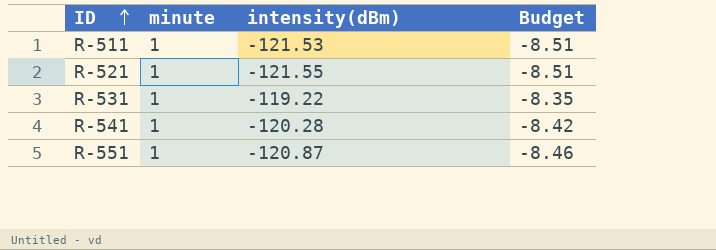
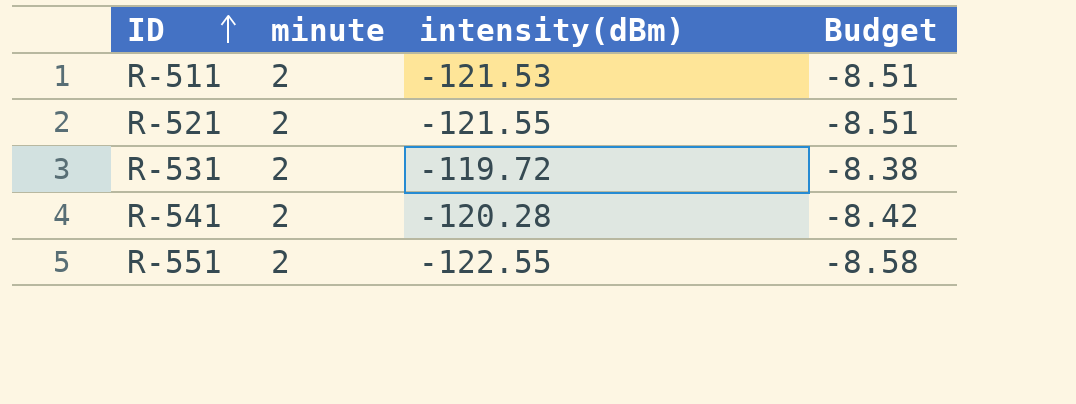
R-511 | minute: 1 -> 2
R-521 | minute: 1 -> 2
R-531 | minute: 1 -> 2
R-531 | intensity(dBm): -119.22 -> -119.72
R-531 | Budget: -8.35 -> -8.38
R-541 | minute: 1 -> 2
R-551 | minute: 1 -> 2
R-551 | intensity(dBm): -120.87 -> -122.55
R-551 | Budget: -8.46 -> -8.58

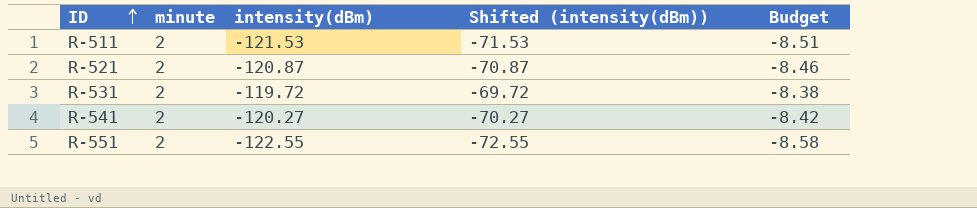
column Shifted (intensity(dBm)) | formula: none -> [intensity(dBm)] + 50
R-521 | intensity(dBm): -121.55 -> -120.87
R-521 | Budget: -8.51 -> -8.46
R-541 | intensity(dBm): -120.28 -> -120.27

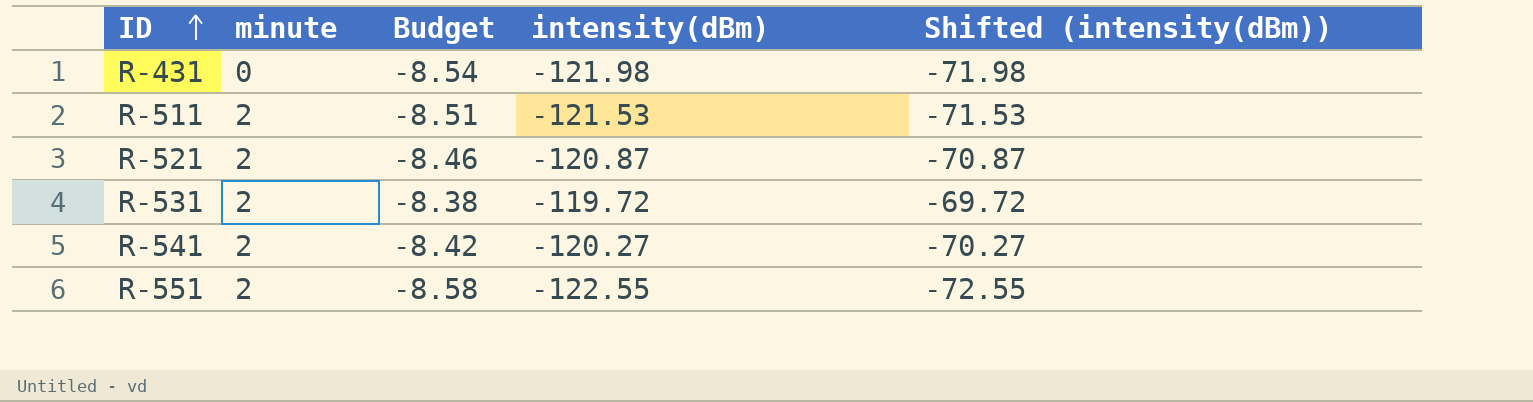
column Budget | position: 5 -> 3
row R-431: none -> 0 | -8.54 | -121.98 | -71.98

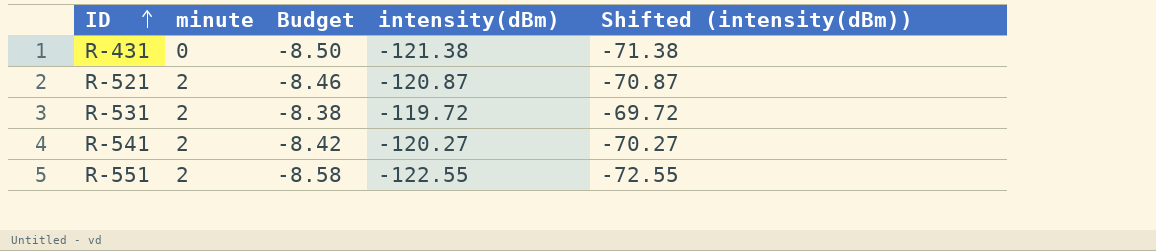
row R-511: 2 | -8.51 | -121.53 | -71.53 -> none
R-431 | Budget: -8.54 -> -8.50
R-431 | intensity(dBm): -121.98 -> -121.38
R-431 | Shifted (intensity(dBm)): -71.98 -> -71.38

